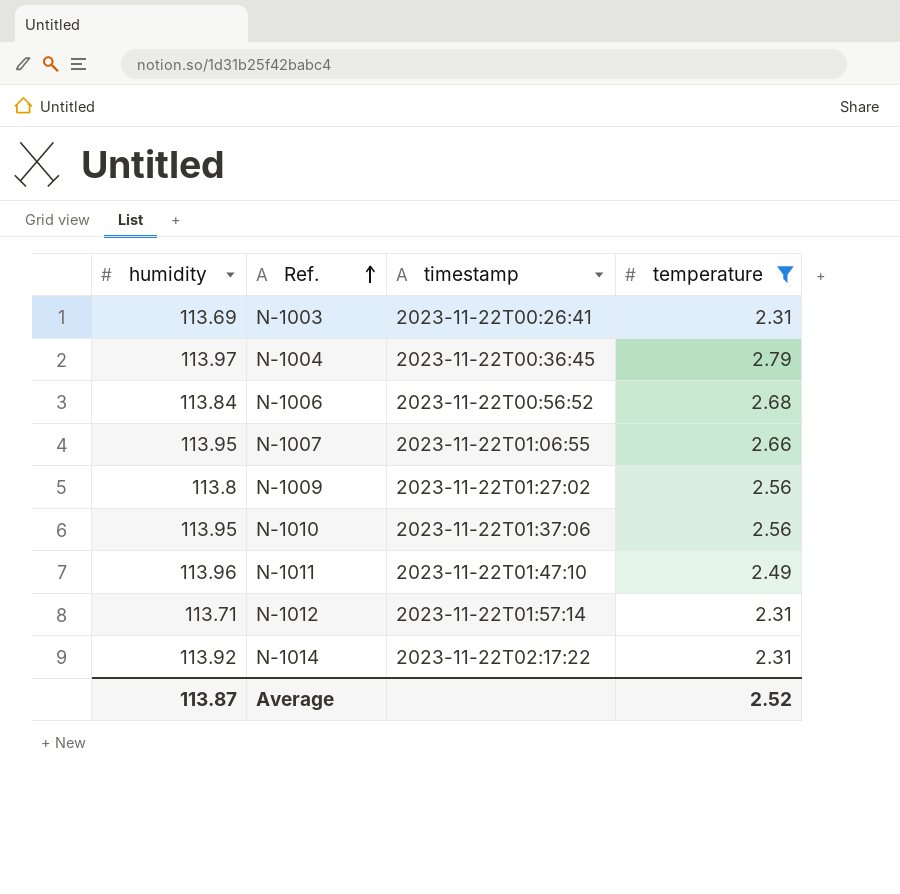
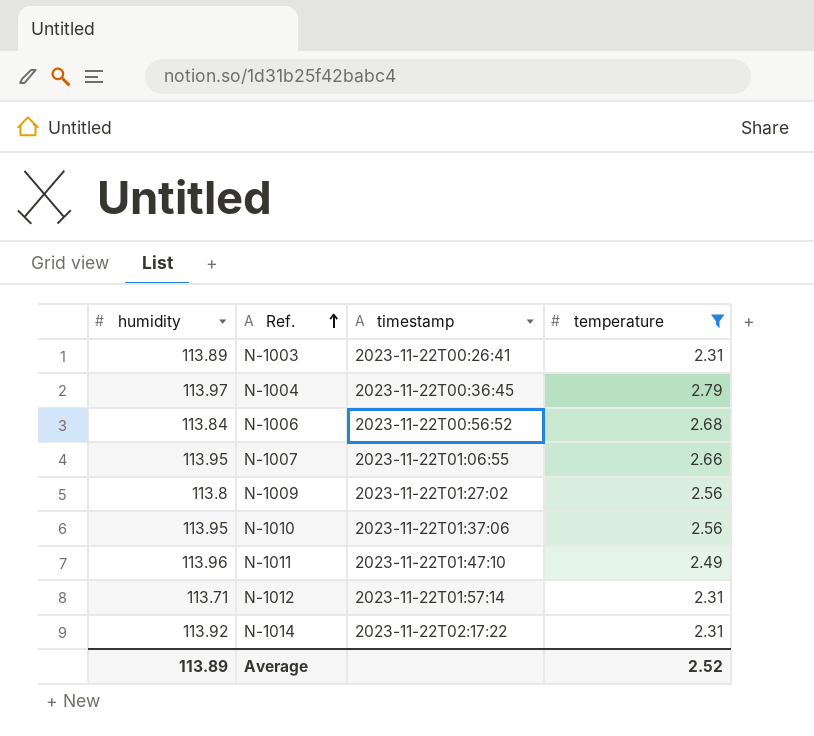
N-1003 | humidity: 113.69 -> 113.89
Average | humidity: 113.87 -> 113.89

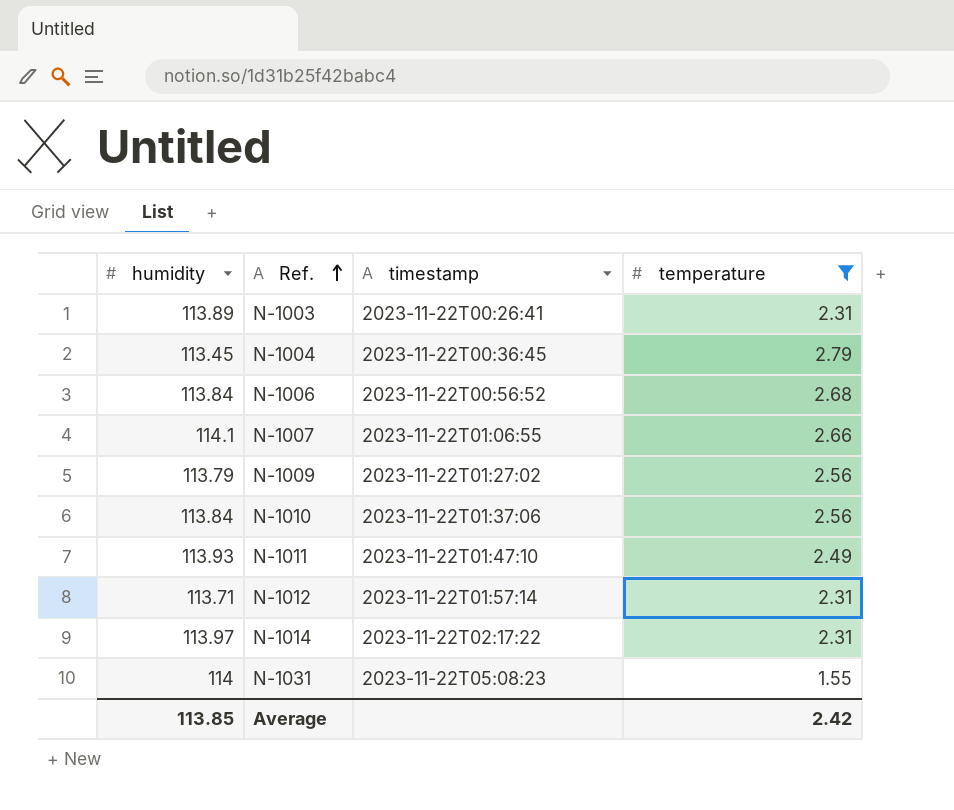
N-1004 | humidity: 113.97 -> 113.45
N-1007 | humidity: 113.95 -> 114.1
N-1009 | humidity: 113.8 -> 113.79
N-1010 | humidity: 113.95 -> 113.84
N-1011 | humidity: 113.96 -> 113.93
N-1014 | humidity: 113.92 -> 113.97
row N-1031: none -> 114 | 2023-11-22T05:08:23 | 1.55
Average | humidity: 113.89 -> 113.85
Average | temperature: 2.52 -> 2.42

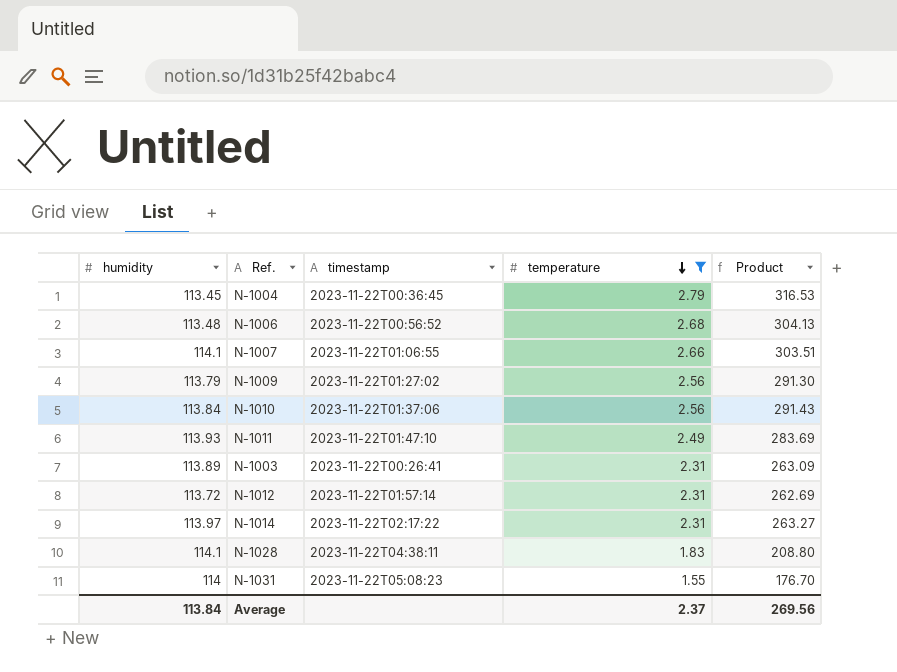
row order: Ref. ascending -> temperature descending
column Product | formula: none -> [humidity] * [temperature]
N-1006 | humidity: 113.84 -> 113.48
N-1012 | humidity: 113.71 -> 113.72
row N-1028: none -> 114.1 | 2023-11-22T04:38:11 | 1.83 | 208.80
Average | humidity: 113.85 -> 113.84
Average | temperature: 2.42 -> 2.37

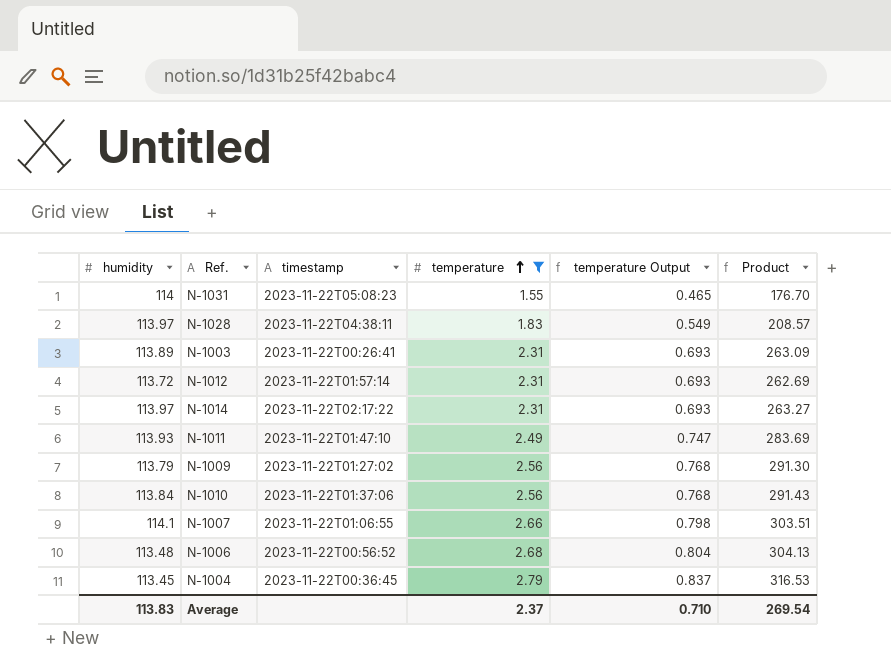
row order: temperature descending -> temperature ascending
column temperature Output | formula: none -> [temperature] * 0.3
N-1028 | humidity: 114.1 -> 113.97
N-1028 | Product: 208.80 -> 208.57
Average | humidity: 113.84 -> 113.83
Average | Product: 269.56 -> 269.54

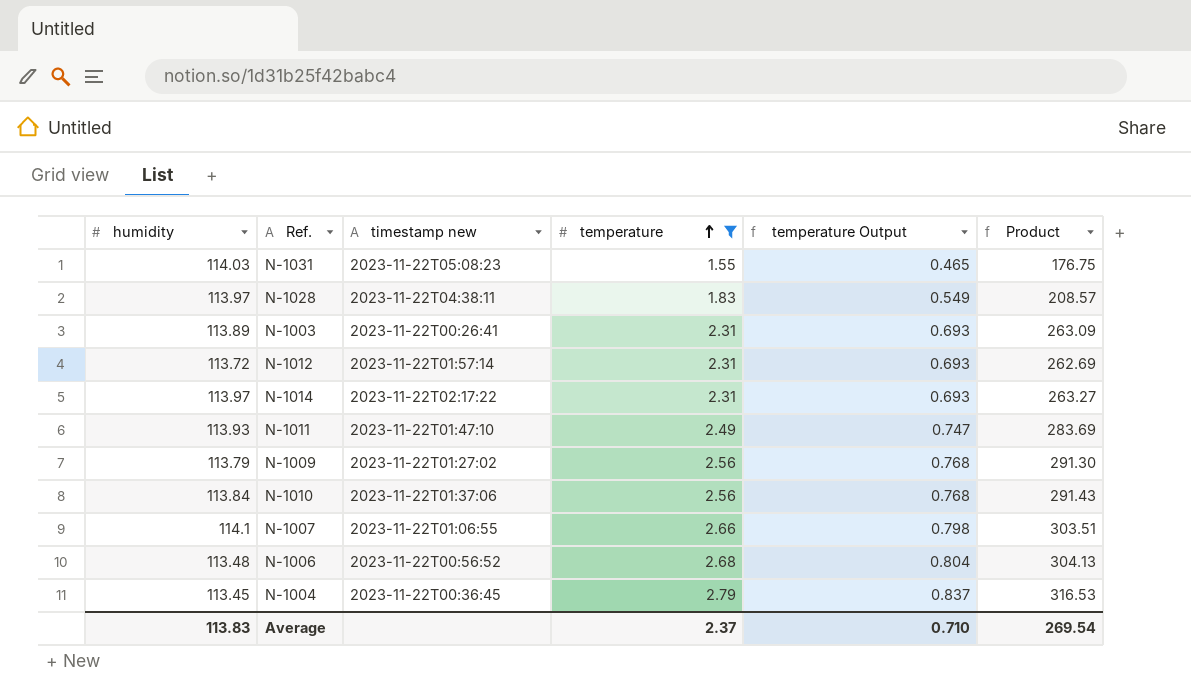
column name: timestamp -> timestamp new
N-1031 | humidity: 114 -> 114.03
N-1031 | Product: 176.70 -> 176.75

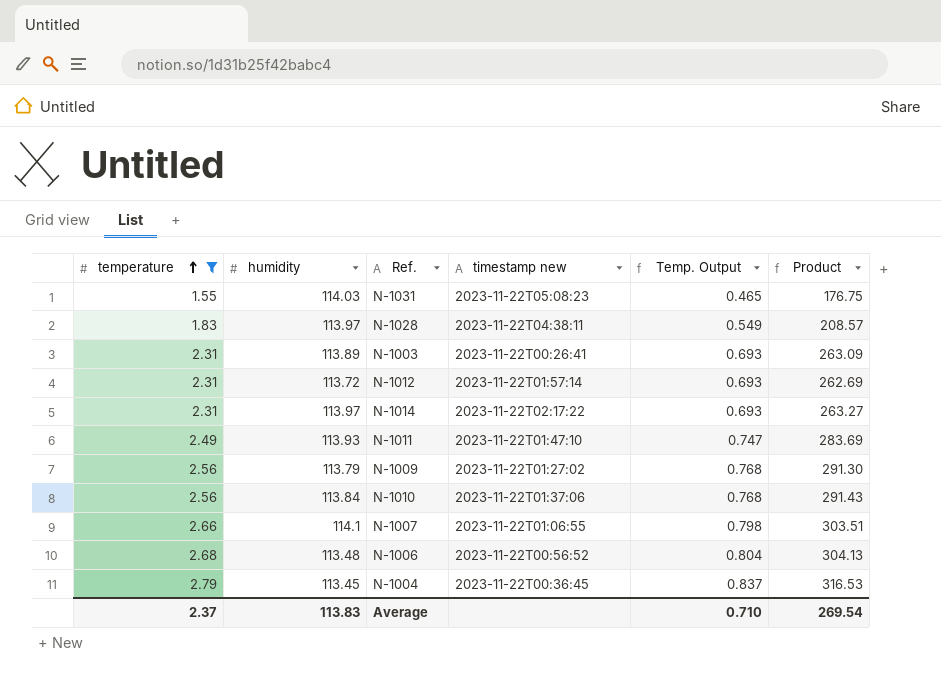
column temperature | position: 4 -> 1
column name: temperature Output -> Temp. Output

